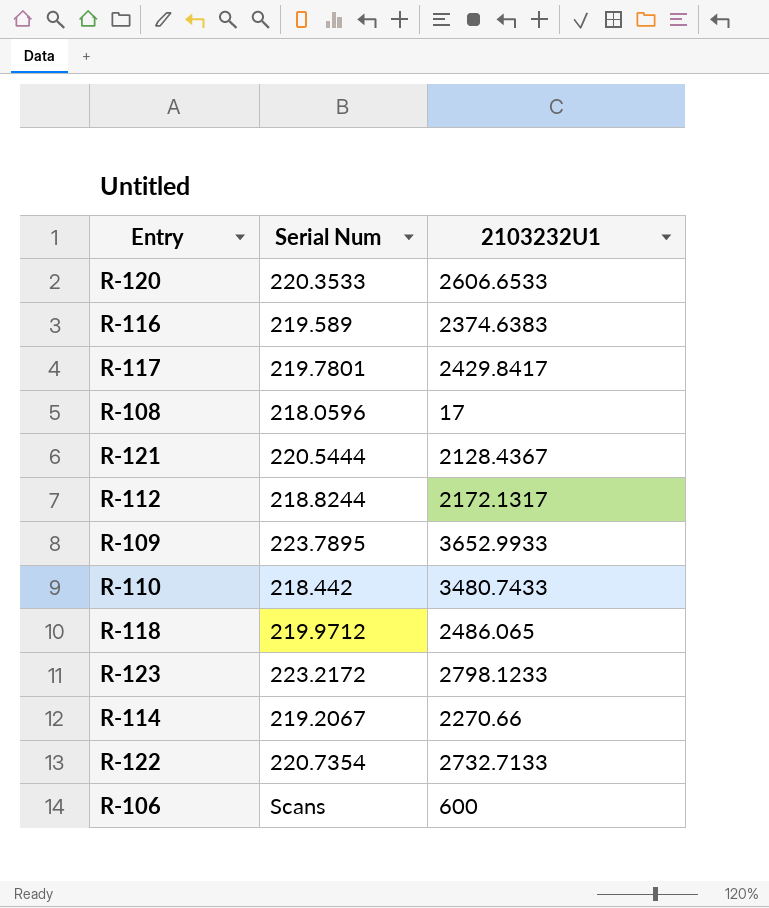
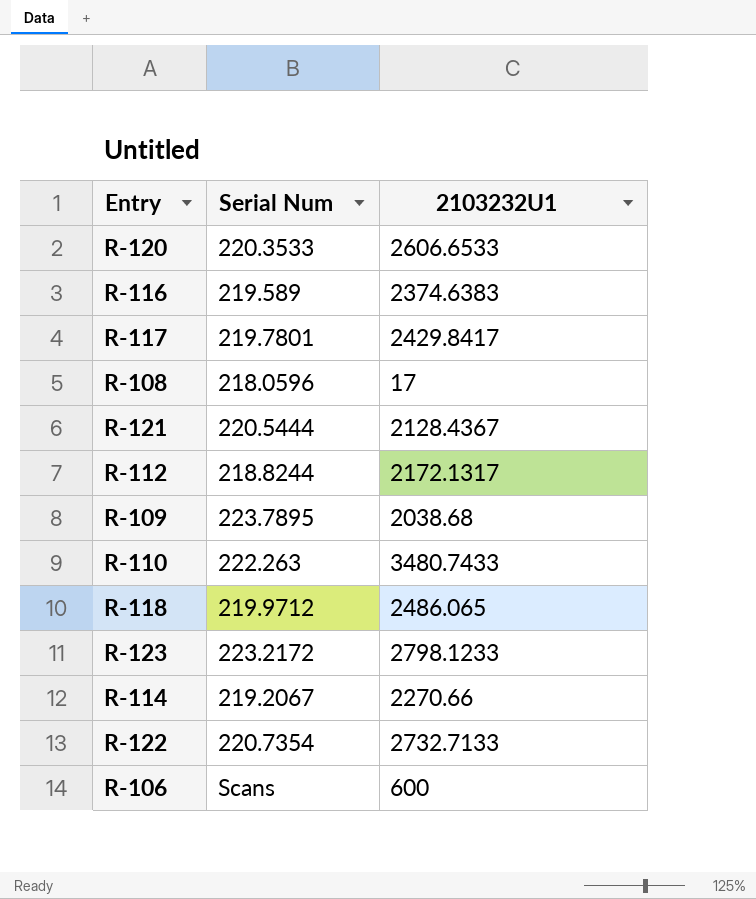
R-109 | 2103232U1: 3652.9933 -> 2038.68
R-110 | Serial Num: 218.442 -> 222.263

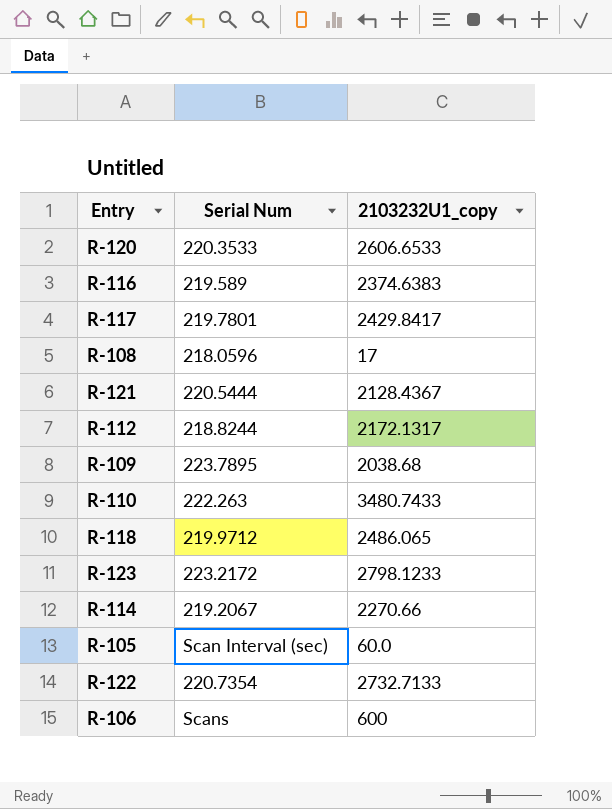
column name: 2103232U1 -> 2103232U1_copy
row R-105: none -> Scan Interval (sec) | 60.0

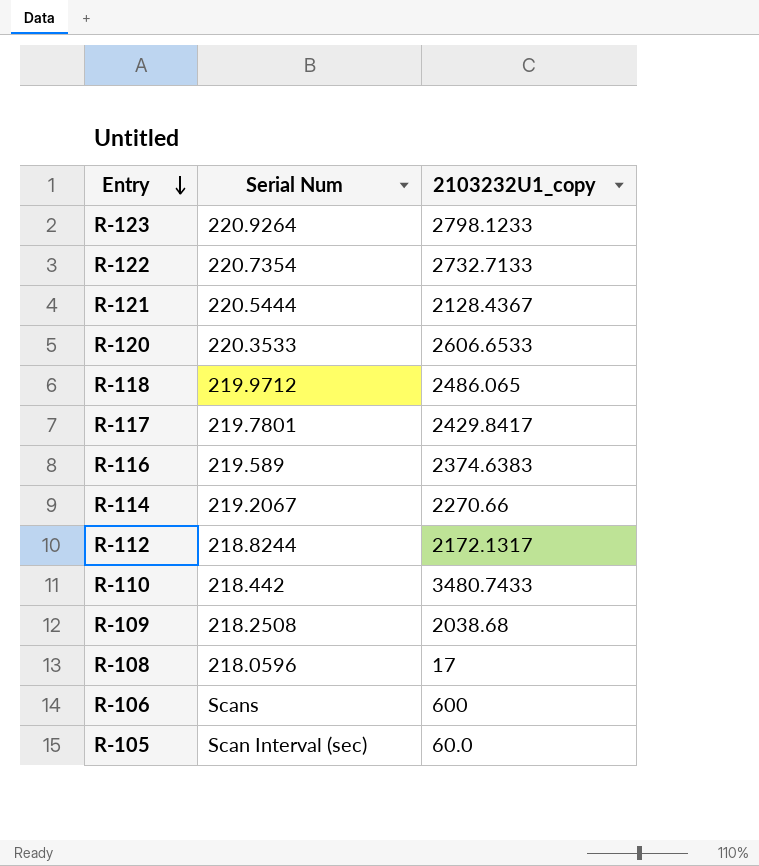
row order: none -> Entry descending
R-123 | Serial Num: 223.2172 -> 220.9264
R-110 | Serial Num: 222.263 -> 218.442
R-109 | Serial Num: 223.7895 -> 218.2508

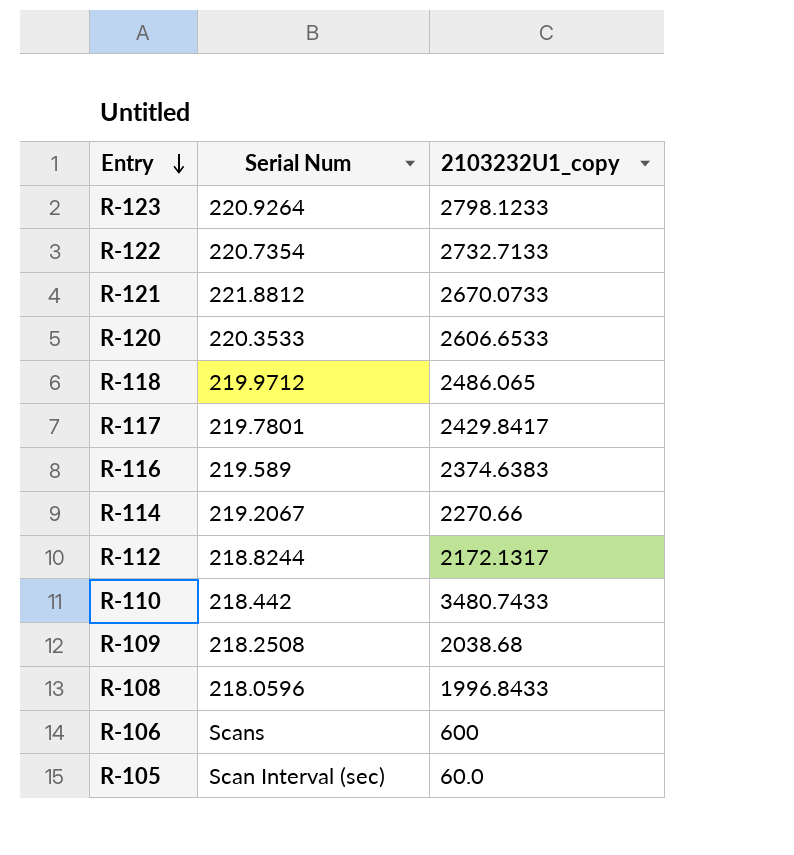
R-121 | Serial Num: 220.5444 -> 221.8812
R-121 | 2103232U1_copy: 2128.4367 -> 2670.0733
R-108 | 2103232U1_copy: 17 -> 1996.8433

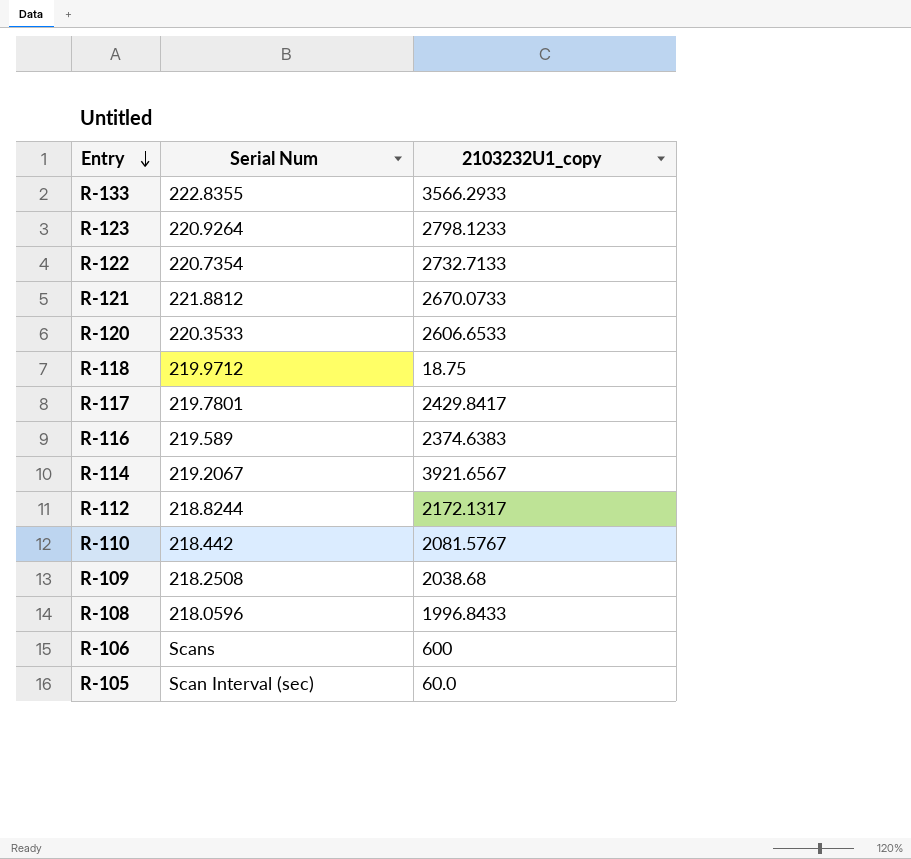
row R-133: none -> 222.8355 | 3566.2933
R-118 | 2103232U1_copy: 2486.065 -> 18.75
R-114 | 2103232U1_copy: 2270.66 -> 3921.6567
R-110 | 2103232U1_copy: 3480.7433 -> 2081.5767

